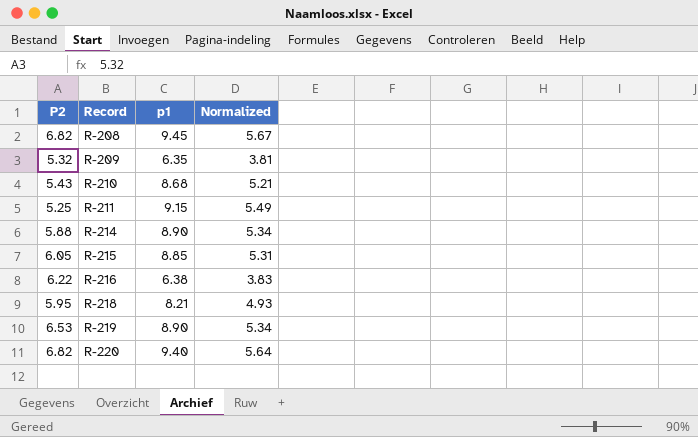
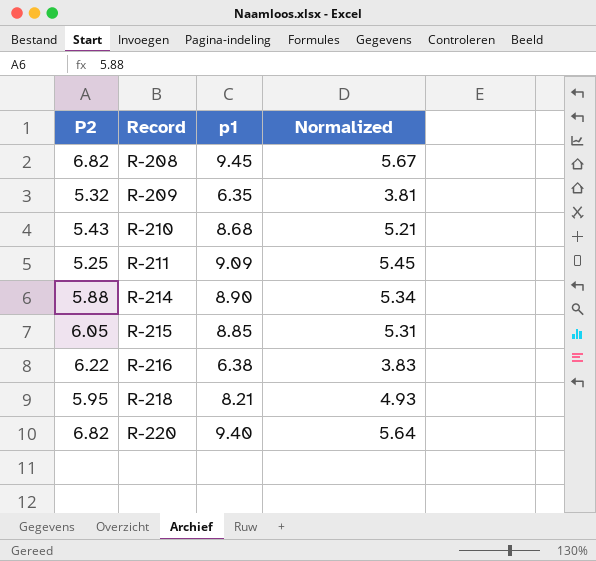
row R-219: 6.53 | 8.90 | 5.34 -> none
R-211 | p1: 9.15 -> 9.09
R-211 | Normalized: 5.49 -> 5.45

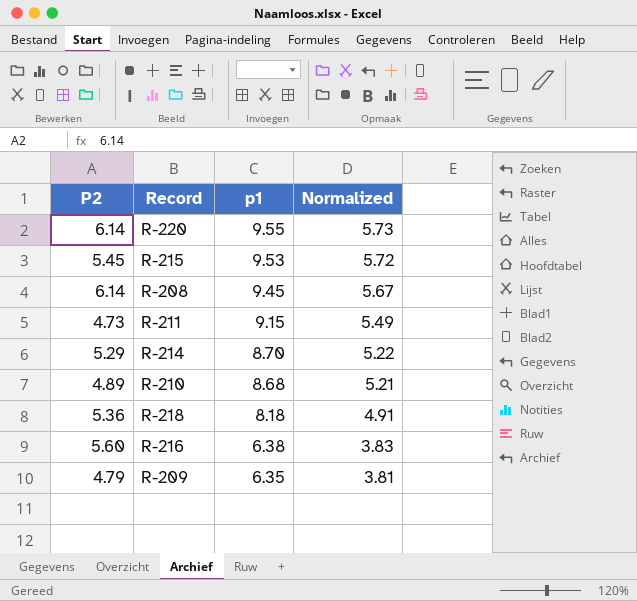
row order: Record ascending -> p1 descending
R-220 | P2: 6.82 -> 6.14
R-220 | p1: 9.40 -> 9.55
R-220 | Normalized: 5.64 -> 5.73
R-215 | P2: 6.05 -> 5.45
R-215 | p1: 8.85 -> 9.53
R-215 | Normalized: 5.31 -> 5.72
R-208 | P2: 6.82 -> 6.14
R-211 | P2: 5.25 -> 4.73
R-211 | p1: 9.09 -> 9.15
R-211 | Normalized: 5.45 -> 5.49
R-214 | P2: 5.88 -> 5.29
R-214 | p1: 8.90 -> 8.70
R-214 | Normalized: 5.34 -> 5.22
R-210 | P2: 5.43 -> 4.89
R-218 | P2: 5.95 -> 5.36
R-218 | p1: 8.21 -> 8.18
R-218 | Normalized: 4.93 -> 4.91
R-216 | P2: 6.22 -> 5.60
R-209 | P2: 5.32 -> 4.79

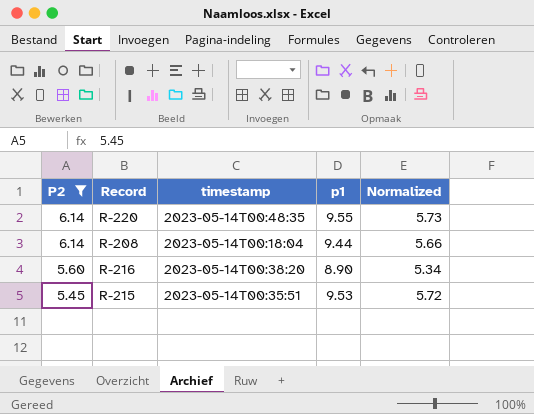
filter: none -> P2 >= 5.45
row order: p1 descending -> P2 descending
column timestamp | position: none -> 3
R-208 | p1: 9.45 -> 9.44
R-208 | Normalized: 5.67 -> 5.66
R-216 | p1: 6.38 -> 8.90
R-216 | Normalized: 3.83 -> 5.34

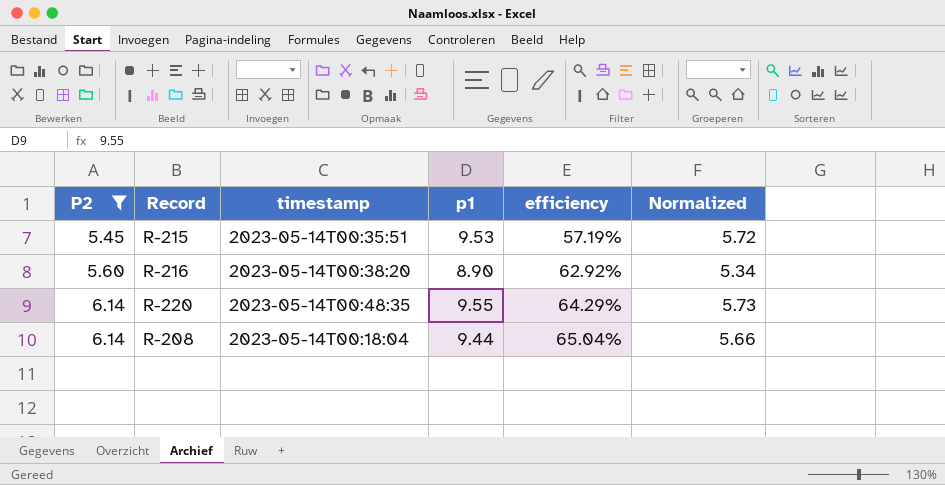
row order: P2 descending -> P2 ascending
column efficiency | formula: none -> [P2] / [p1]

